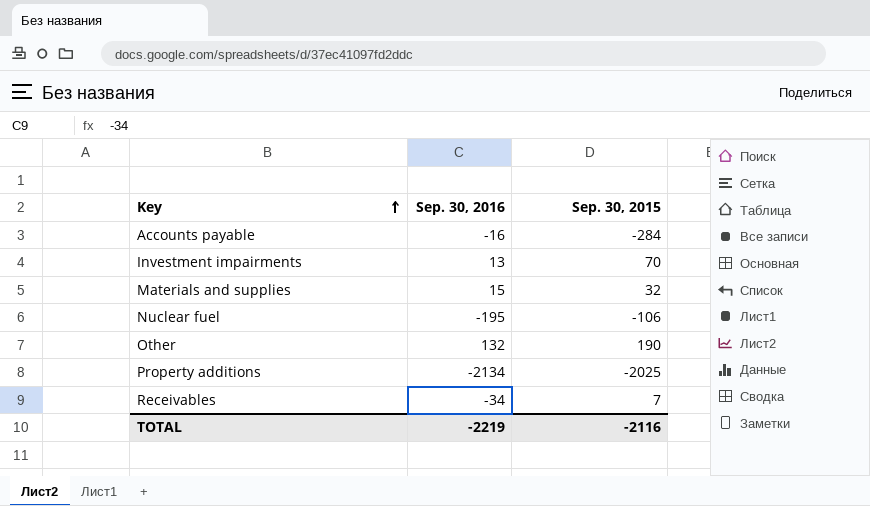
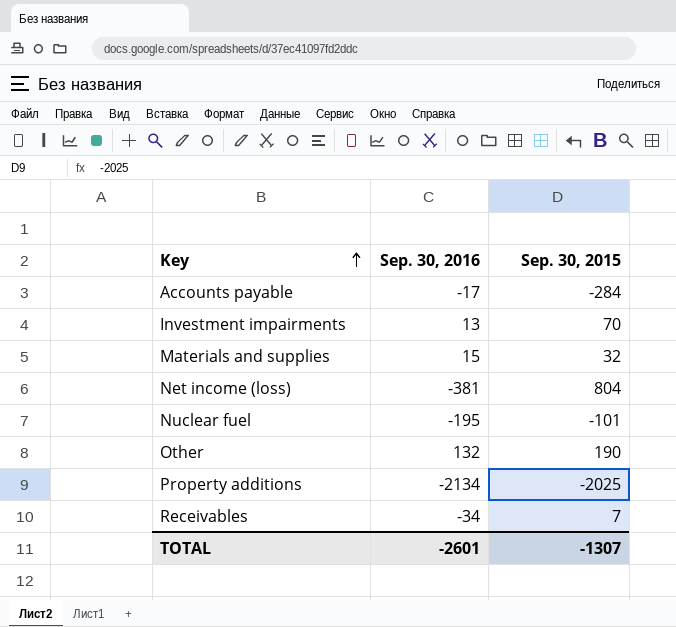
Accounts payable | Sep. 30, 2016: -16 -> -17
row Net income (loss): none -> -381 | 804
Nuclear fuel | Sep. 30, 2015: -106 -> -101
TOTAL | Sep. 30, 2016: -2219 -> -2601
TOTAL | Sep. 30, 2015: -2116 -> -1307

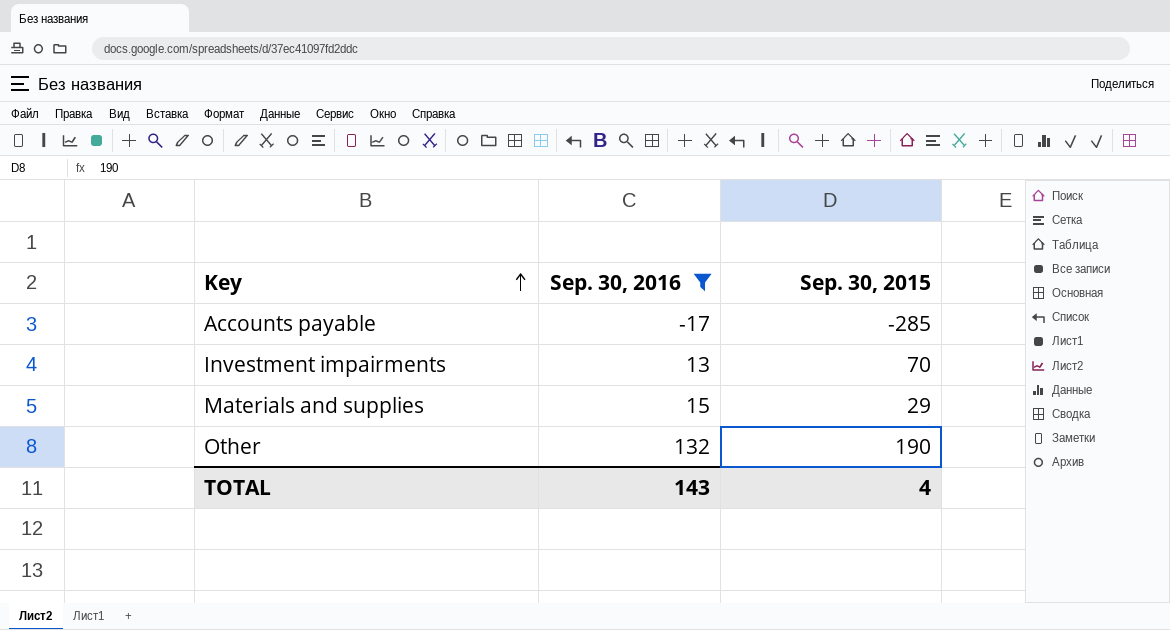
filter: none -> Sep. 30, 2016 >= -17
Accounts payable | Sep. 30, 2015: -284 -> -285
Materials and supplies | Sep. 30, 2015: 32 -> 29
TOTAL | Sep. 30, 2016: -2601 -> 143
TOTAL | Sep. 30, 2015: -1307 -> 4

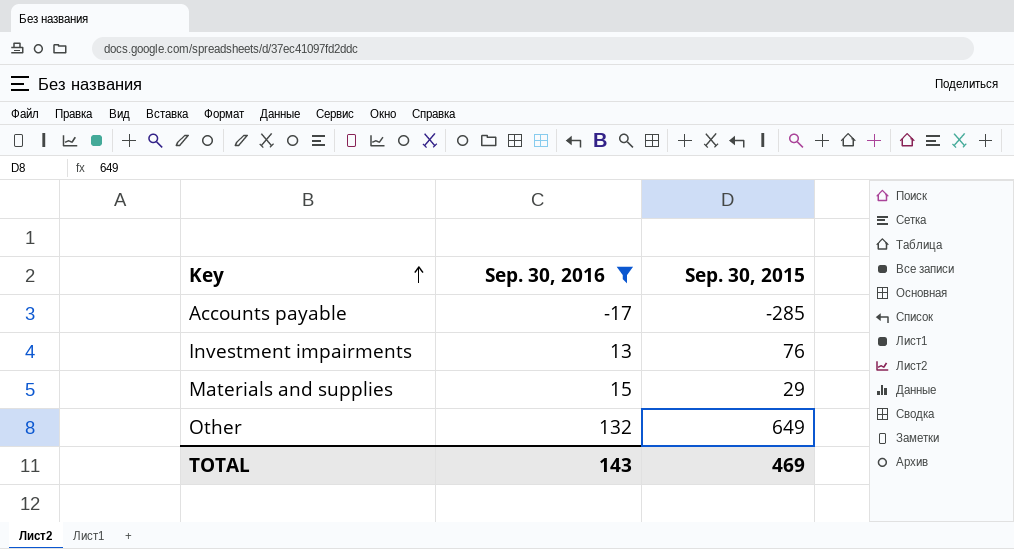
Investment impairments | Sep. 30, 2015: 70 -> 76
Other | Sep. 30, 2015: 190 -> 649
TOTAL | Sep. 30, 2015: 4 -> 469

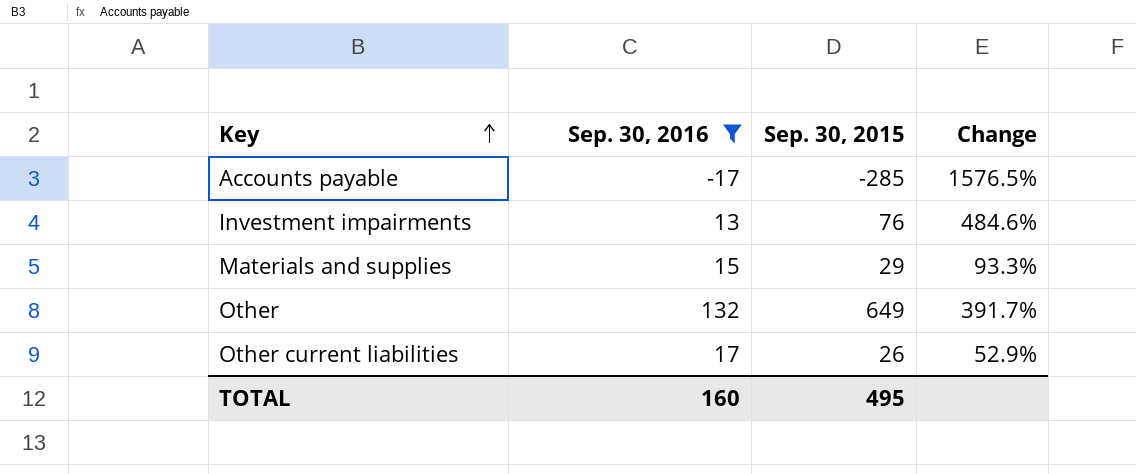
column Change | formula: none -> ([Sep. 30, 2015] - [Sep. 30, 2016]) / [Sep. 30, 2016]
row Other current liabilities: none -> 17 | 26 | 52.9%
TOTAL | Sep. 30, 2016: 143 -> 160
TOTAL | Sep. 30, 2015: 469 -> 495

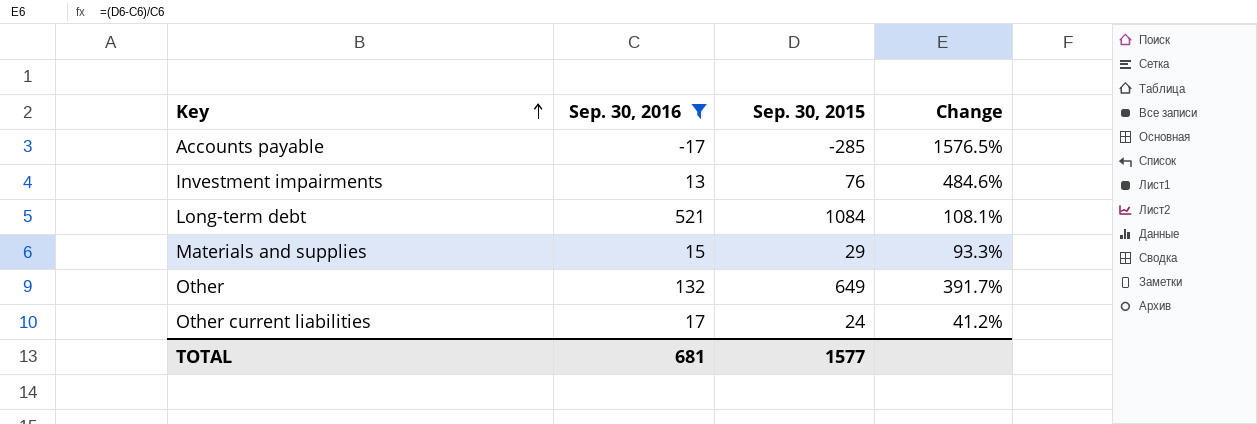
row Long-term debt: none -> 521 | 1084 | 108.1%
Other current liabilities | Sep. 30, 2015: 26 -> 24
Other current liabilities | Change: 52.9% -> 41.2%
TOTAL | Sep. 30, 2016: 160 -> 681
TOTAL | Sep. 30, 2015: 495 -> 1577

